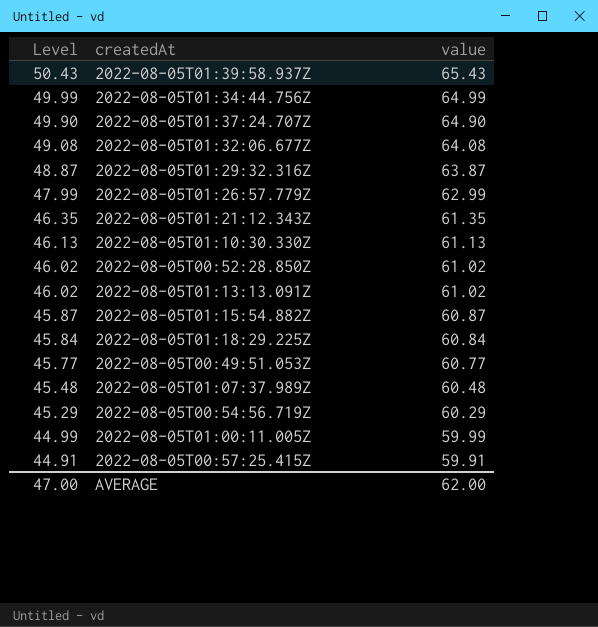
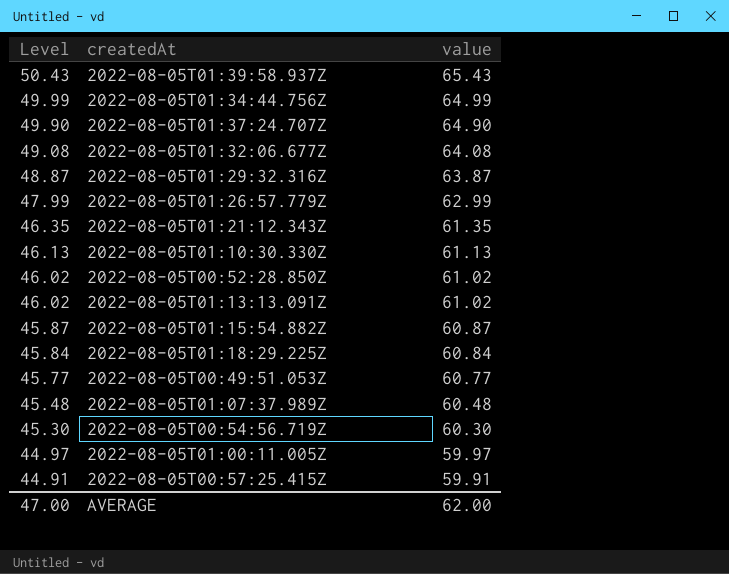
2022-08-05T00:54:56.719Z | Level: 45.29 -> 45.30
2022-08-05T00:54:56.719Z | value: 60.29 -> 60.30
2022-08-05T01:00:11.005Z | Level: 44.99 -> 44.97
2022-08-05T01:00:11.005Z | value: 59.99 -> 59.97

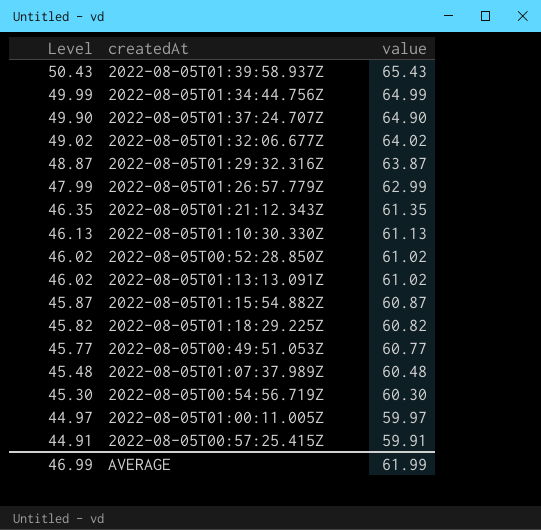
2022-08-05T01:32:06.677Z | Level: 49.08 -> 49.02
2022-08-05T01:32:06.677Z | value: 64.08 -> 64.02
2022-08-05T01:18:29.225Z | Level: 45.84 -> 45.82
2022-08-05T01:18:29.225Z | value: 60.84 -> 60.82
AVERAGE | Level: 47.00 -> 46.99
AVERAGE | value: 62.00 -> 61.99

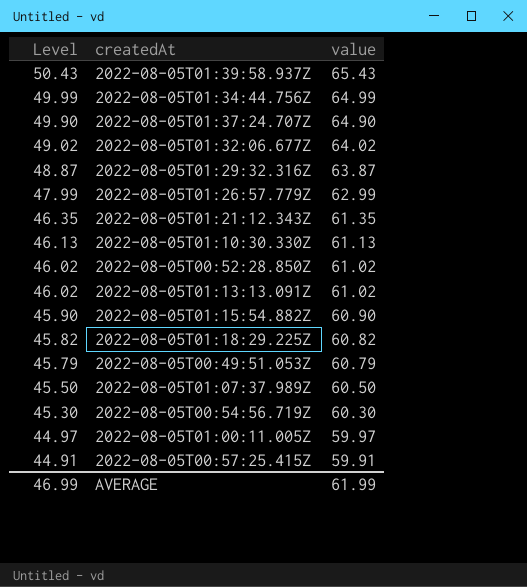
2022-08-05T01:15:54.882Z | Level: 45.87 -> 45.90
2022-08-05T01:15:54.882Z | value: 60.87 -> 60.90
2022-08-05T00:49:51.053Z | Level: 45.77 -> 45.79
2022-08-05T00:49:51.053Z | value: 60.77 -> 60.79
2022-08-05T01:07:37.989Z | Level: 45.48 -> 45.50
2022-08-05T01:07:37.989Z | value: 60.48 -> 60.50

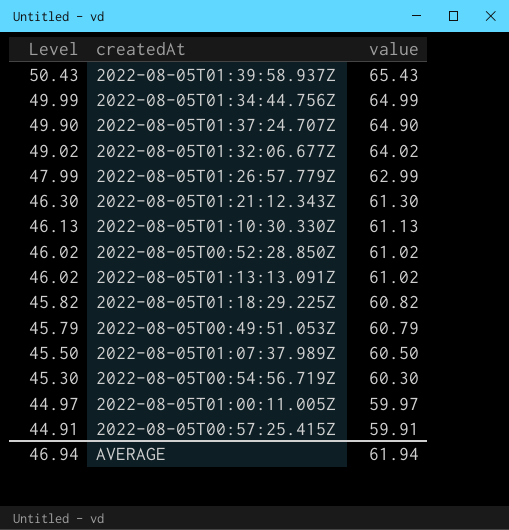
row 2022-08-05T01:29:32.316Z: 48.87 | 63.87 -> none
row 2022-08-05T01:15:54.882Z: 45.90 | 60.90 -> none
2022-08-05T01:21:12.343Z | Level: 46.35 -> 46.30
2022-08-05T01:21:12.343Z | value: 61.35 -> 61.30
AVERAGE | Level: 46.99 -> 46.94
AVERAGE | value: 61.99 -> 61.94

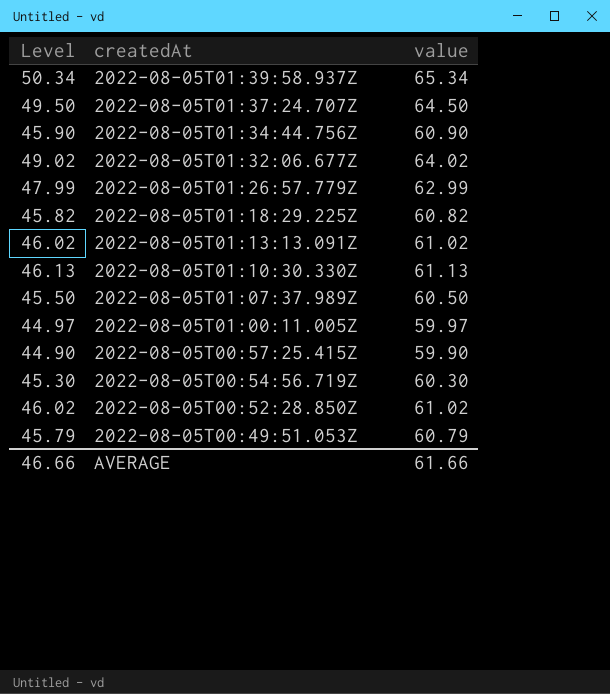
row order: Level descending -> createdAt descending
row 2022-08-05T01:21:12.343Z: 46.30 | 61.30 -> none
2022-08-05T01:39:58.937Z | Level: 50.43 -> 50.34
2022-08-05T01:39:58.937Z | value: 65.43 -> 65.34
2022-08-05T01:37:24.707Z | Level: 49.90 -> 49.50
2022-08-05T01:37:24.707Z | value: 64.90 -> 64.50
2022-08-05T01:34:44.756Z | Level: 49.99 -> 45.90
2022-08-05T01:34:44.756Z | value: 64.99 -> 60.90
2022-08-05T00:57:25.415Z | Level: 44.91 -> 44.90
2022-08-05T00:57:25.415Z | value: 59.91 -> 59.90
AVERAGE | Level: 46.94 -> 46.66
AVERAGE | value: 61.94 -> 61.66

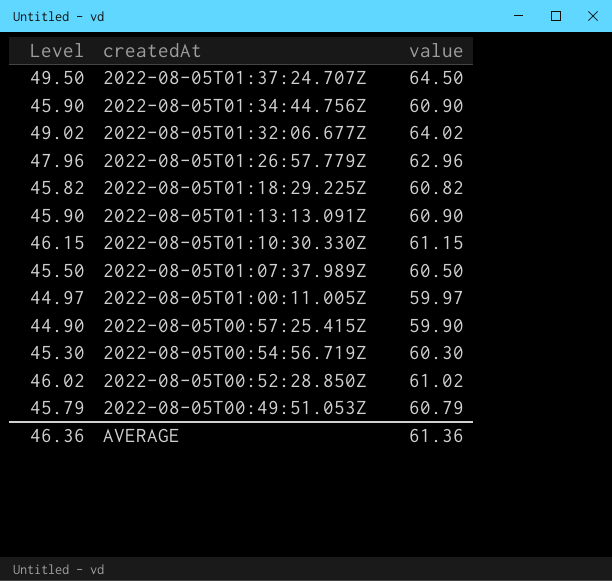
row 2022-08-05T01:39:58.937Z: 50.34 | 65.34 -> none
2022-08-05T01:26:57.779Z | Level: 47.99 -> 47.96
2022-08-05T01:26:57.779Z | value: 62.99 -> 62.96
2022-08-05T01:13:13.091Z | Level: 46.02 -> 45.90
2022-08-05T01:13:13.091Z | value: 61.02 -> 60.90
2022-08-05T01:10:30.330Z | Level: 46.13 -> 46.15
2022-08-05T01:10:30.330Z | value: 61.13 -> 61.15
AVERAGE | Level: 46.66 -> 46.36
AVERAGE | value: 61.66 -> 61.36

